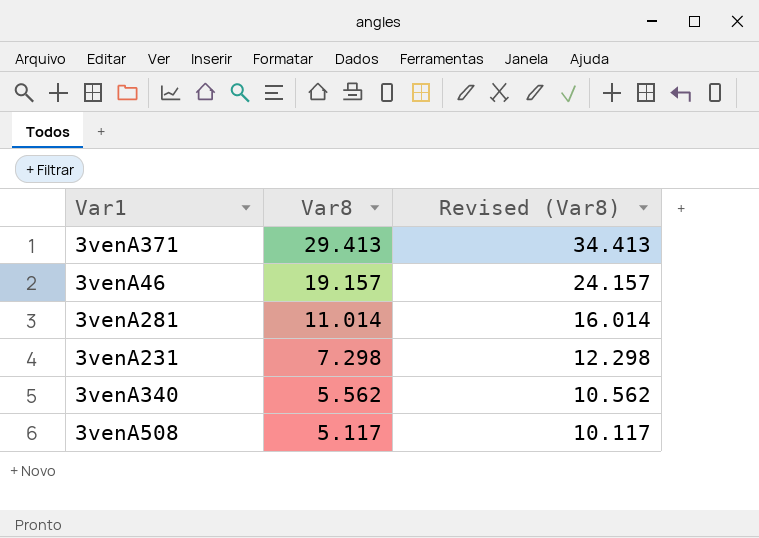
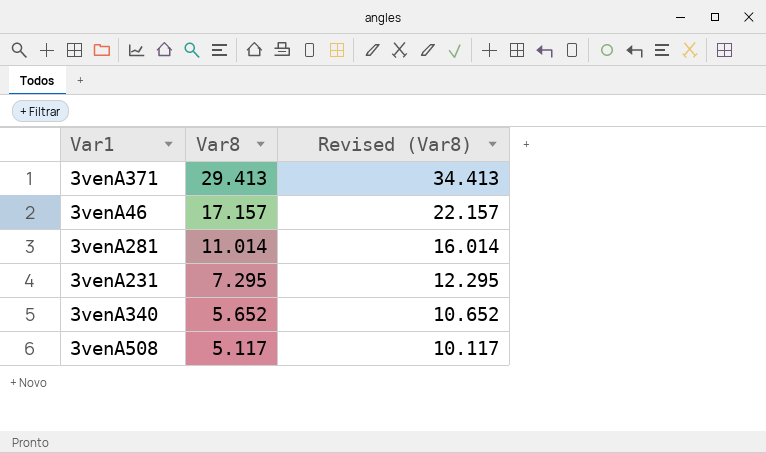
3venA46 | Var8: 19.157 -> 17.157
3venA46 | Revised (Var8): 24.157 -> 22.157
3venA231 | Var8: 7.298 -> 7.295
3venA231 | Revised (Var8): 12.298 -> 12.295
3venA340 | Var8: 5.562 -> 5.652
3venA340 | Revised (Var8): 10.562 -> 10.652

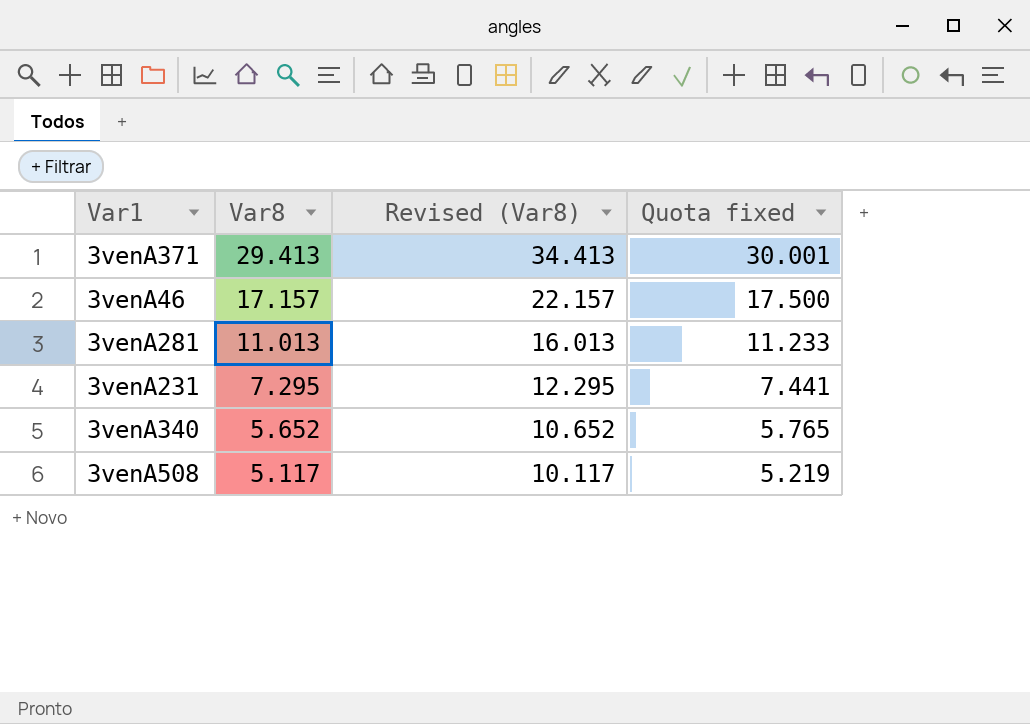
column Quota fixed | formula: none -> [Var8] * 1.02
3venA281 | Var8: 11.014 -> 11.013
3venA281 | Revised (Var8): 16.014 -> 16.013

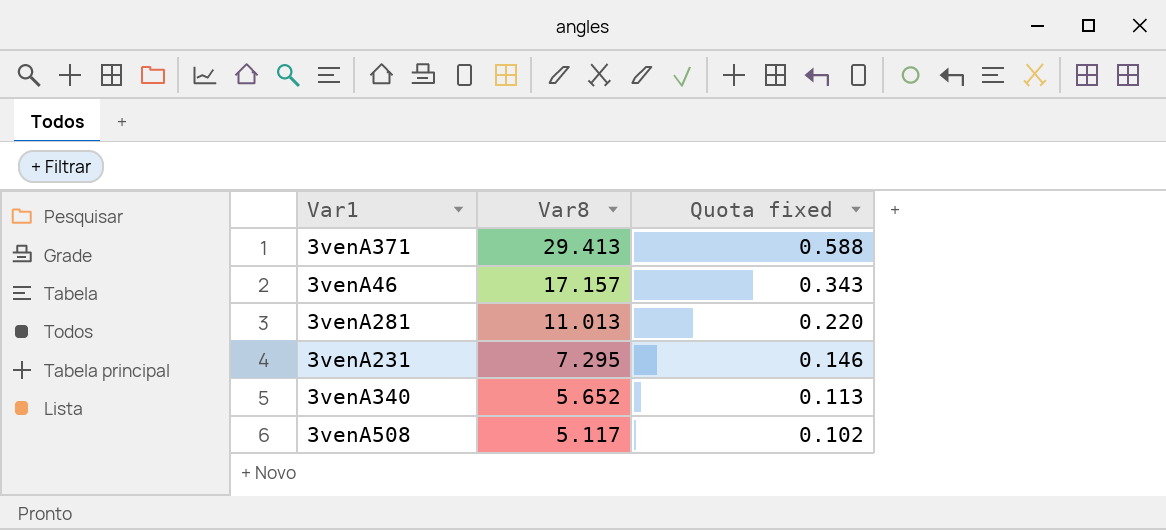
column Revised (Var8) | formula: [Var8] + 5 -> none
column Quota fixed | formula: [Var8] * 1.02 -> [Var8] * 0.02

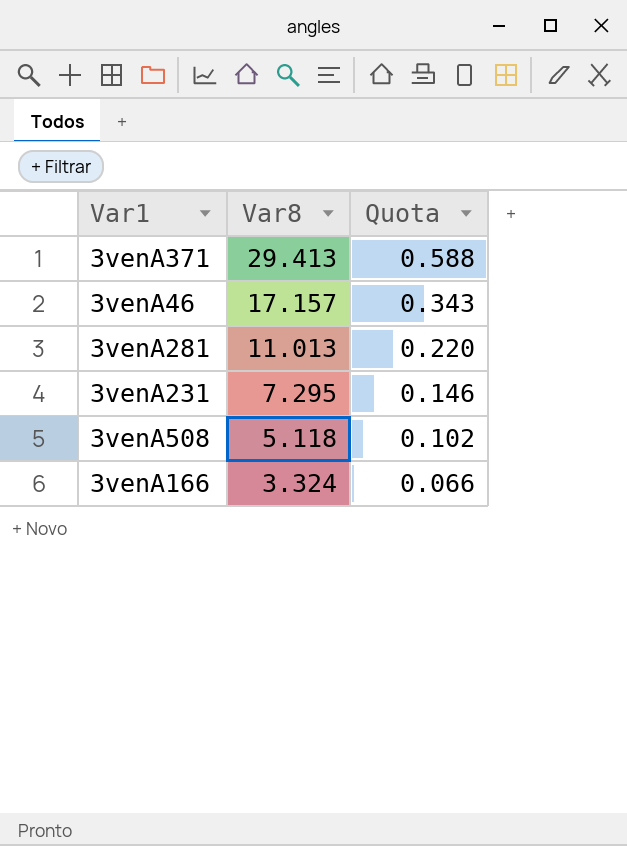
column name: Quota fixed -> Quota
row 3venA340: 5.652 | 0.113 -> none
3venA508 | Var8: 5.117 -> 5.118
row 3venA166: none -> 3.324 | 0.066

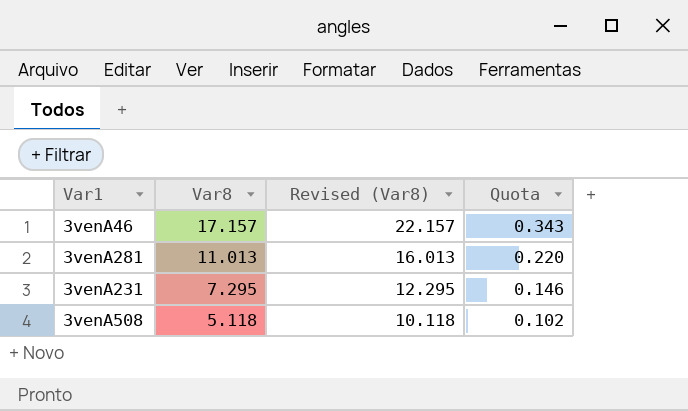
column Revised (Var8) | formula: none -> [Var8] + 5
row 3venA371: 29.413 | 0.588 -> none
row 3venA166: 3.324 | 0.066 -> none

